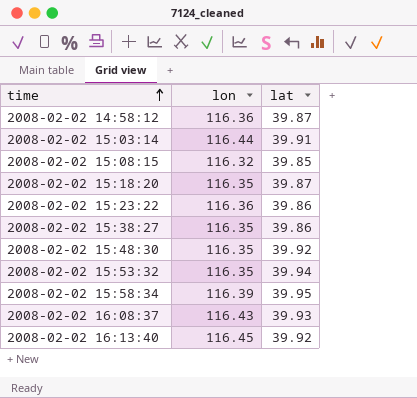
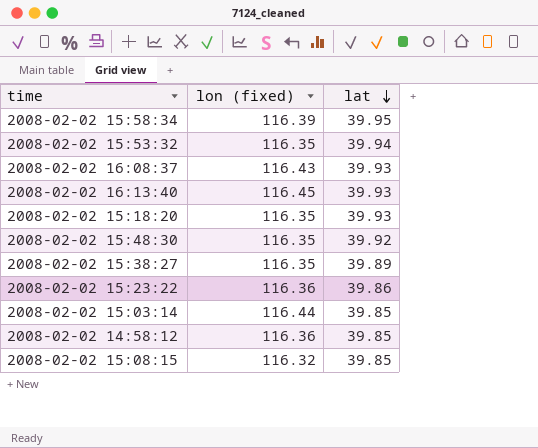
row order: time ascending -> lat descending
column name: lon -> lon (fixed)
2008-02-02 16:13:40 | lat: 39.92 -> 39.93
2008-02-02 15:18:20 | lat: 39.87 -> 39.93
2008-02-02 15:38:27 | lat: 39.86 -> 39.89
2008-02-02 15:03:14 | lat: 39.91 -> 39.85
2008-02-02 14:58:12 | lat: 39.87 -> 39.85

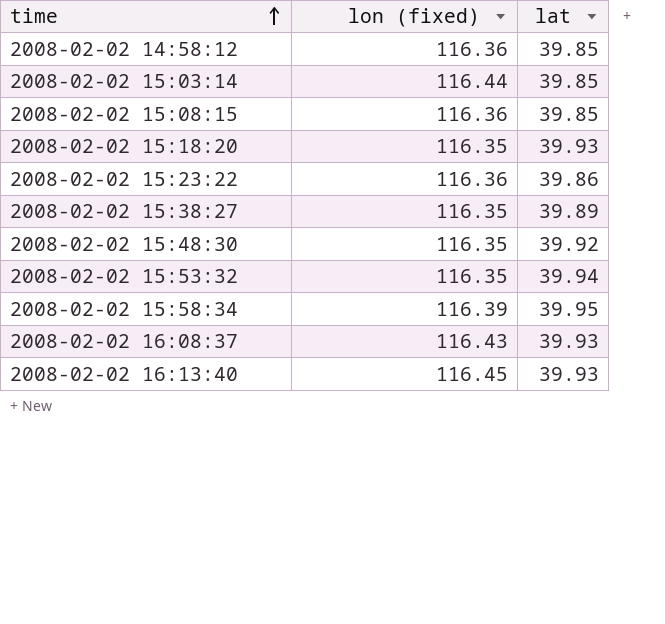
row order: lat descending -> time ascending
2008-02-02 15:08:15 | lon (fixed): 116.32 -> 116.36

